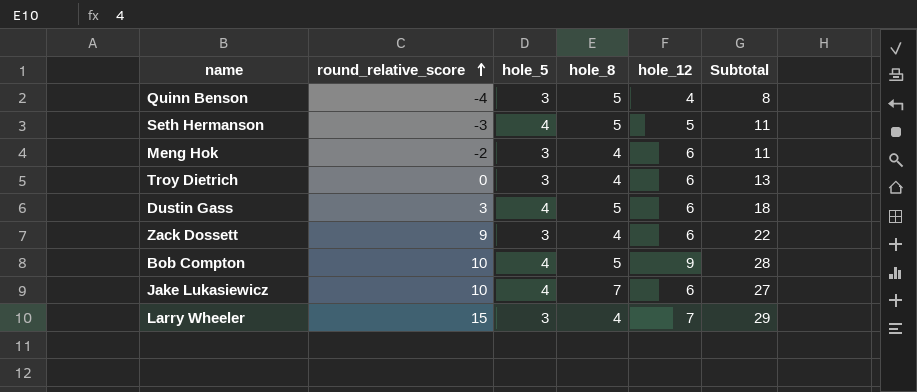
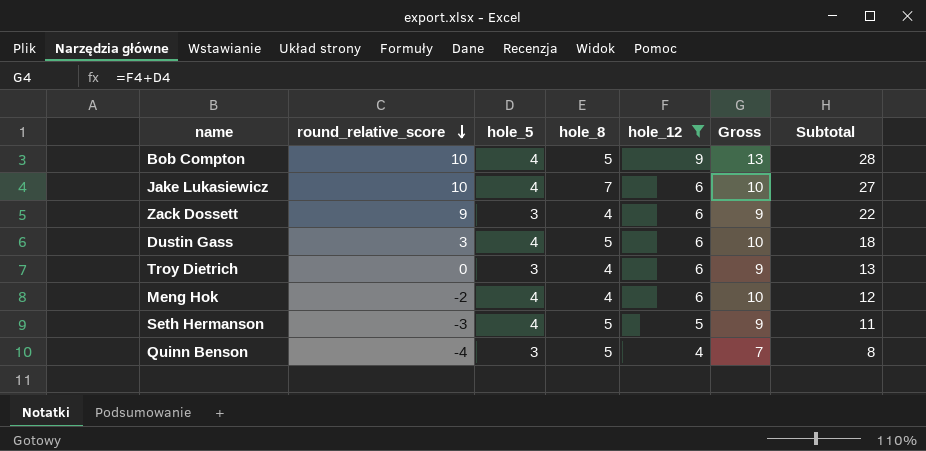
filter: none -> hole_12 != 7
row order: round_relative_score ascending -> round_relative_score descending
column Gross | formula: none -> [hole_5] + [hole_12]
Meng Hok | hole_5: 3 -> 4
Meng Hok | Subtotal: 11 -> 12

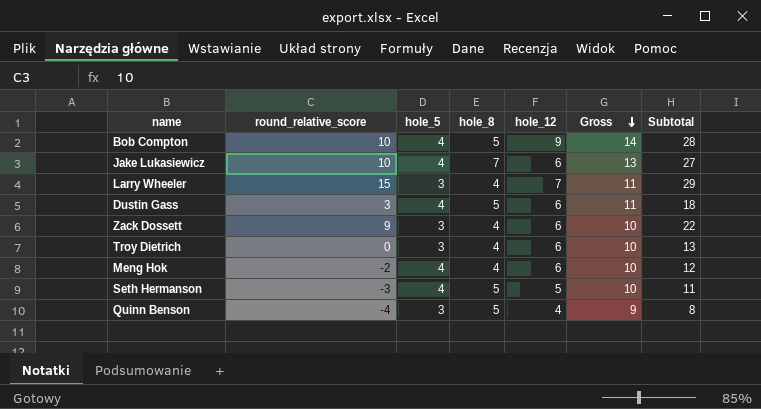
filter: hole_12 != 7 -> none
row order: round_relative_score descending -> Gross descending
column Gross | formula: [hole_5] + [hole_12] -> [hole_8] + [hole_12]

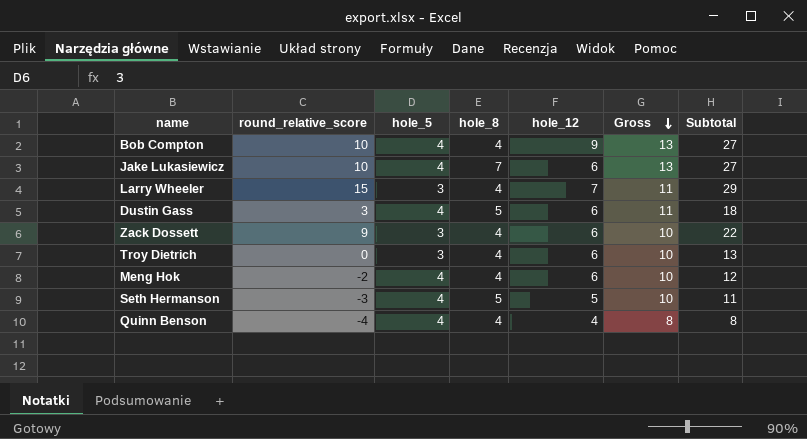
Bob Compton | hole_8: 5 -> 4
Bob Compton | Gross: 14 -> 13
Bob Compton | Subtotal: 28 -> 27
Quinn Benson | hole_5: 3 -> 4
Quinn Benson | hole_8: 5 -> 4
Quinn Benson | Gross: 9 -> 8

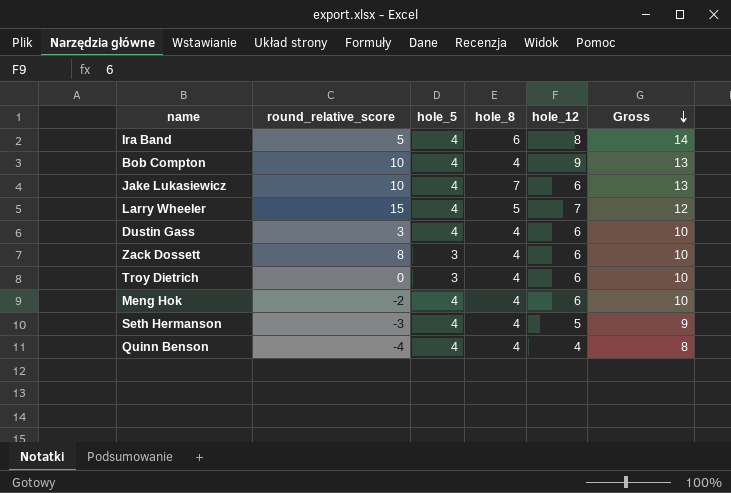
column Subtotal | formula: [round_relative_score] + [hole_5] + [hole_8] + [hole_12] -> none
row Ira Band: none -> 5 | 4 | 6 | 8 | 14
Larry Wheeler | hole_5: 3 -> 4
Larry Wheeler | hole_8: 4 -> 5
Larry Wheeler | Gross: 11 -> 12
Dustin Gass | hole_8: 5 -> 4
Dustin Gass | Gross: 11 -> 10
Zack Dossett | round_relative_score: 9 -> 8
Seth Hermanson | hole_8: 5 -> 4
Seth Hermanson | Gross: 10 -> 9

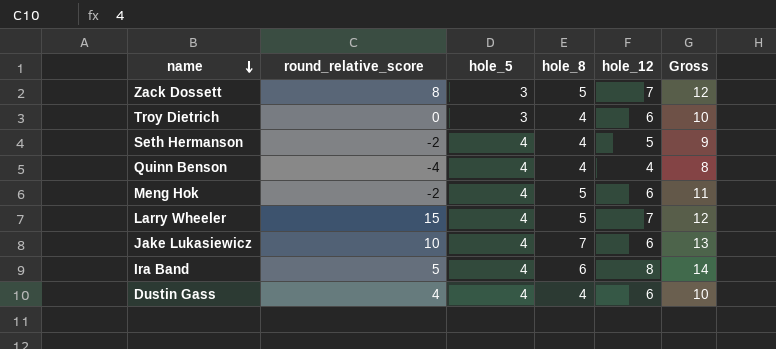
row order: Gross descending -> name descending
row Bob Compton: 10 | 4 | 4 | 9 | 13 -> none
Zack Dossett | hole_8: 4 -> 5
Zack Dossett | hole_12: 6 -> 7
Zack Dossett | Gross: 10 -> 12
Seth Hermanson | round_relative_score: -3 -> -2
Meng Hok | hole_8: 4 -> 5
Meng Hok | Gross: 10 -> 11
Dustin Gass | round_relative_score: 3 -> 4

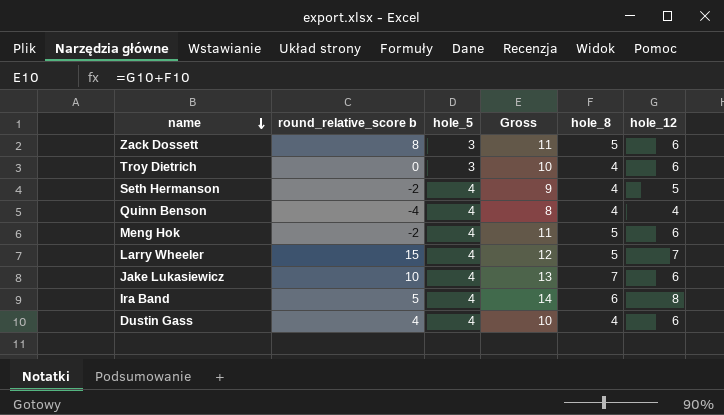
column name: round_relative_score -> round_relative_score b
column Gross | position: 6 -> 4
Zack Dossett | Gross: 12 -> 11
Zack Dossett | hole_12: 7 -> 6

